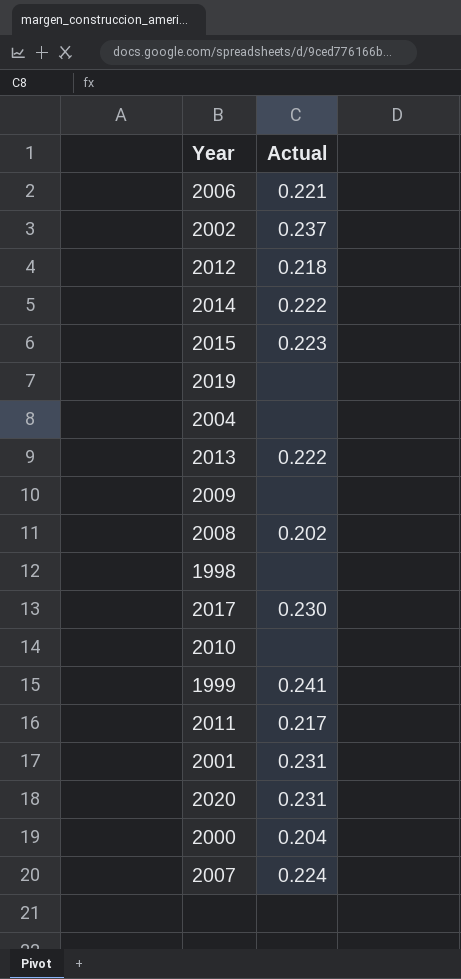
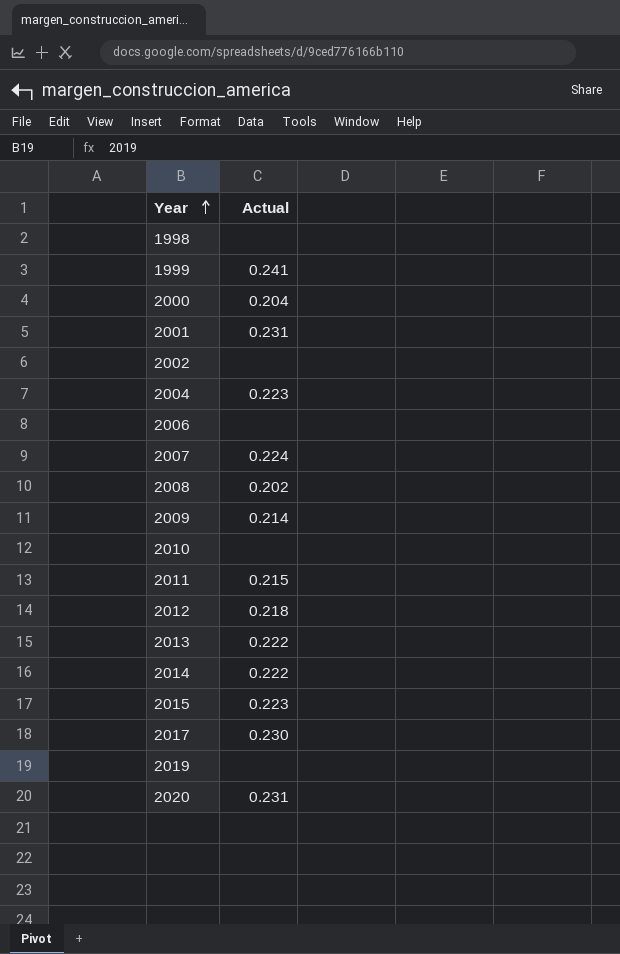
row order: none -> Year ascending
2002 | Actual: 0.237 -> none
2004 | Actual: none -> 0.223
2006 | Actual: 0.221 -> none
2009 | Actual: none -> 0.214
2011 | Actual: 0.217 -> 0.215

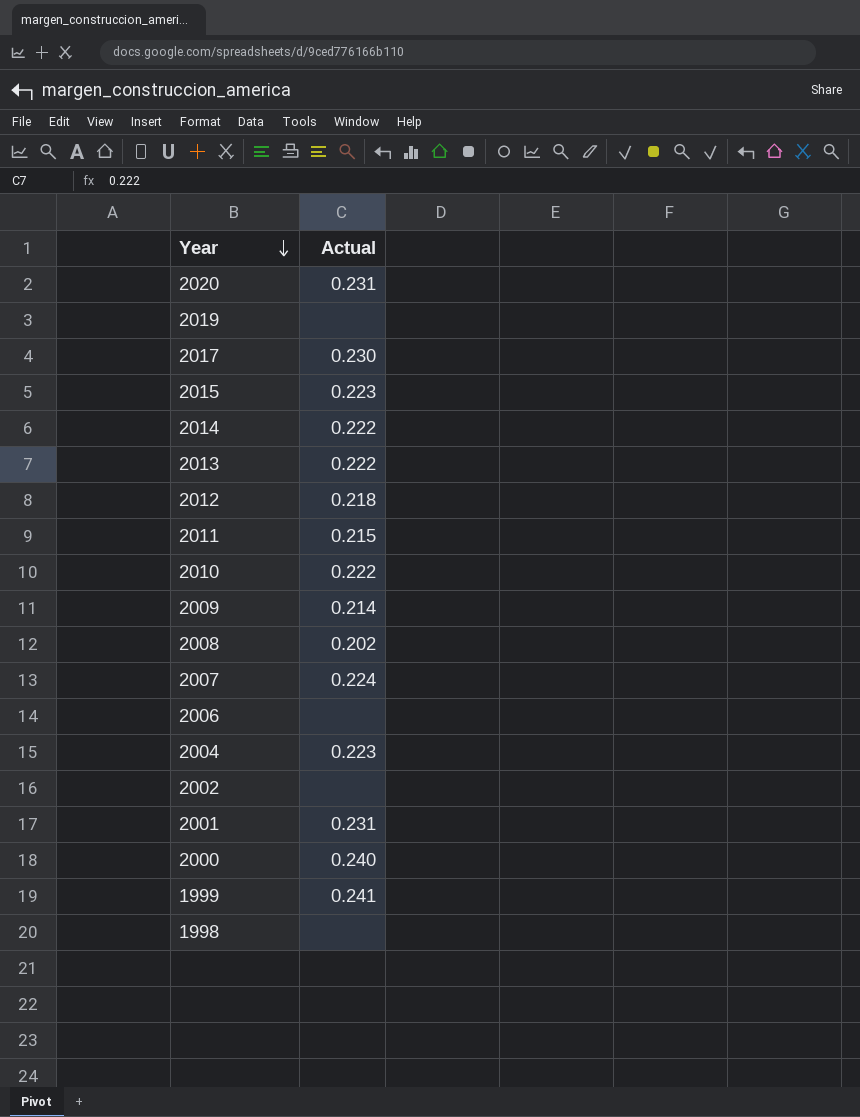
row order: Year ascending -> Year descending
2010 | Actual: none -> 0.222
2000 | Actual: 0.204 -> 0.240

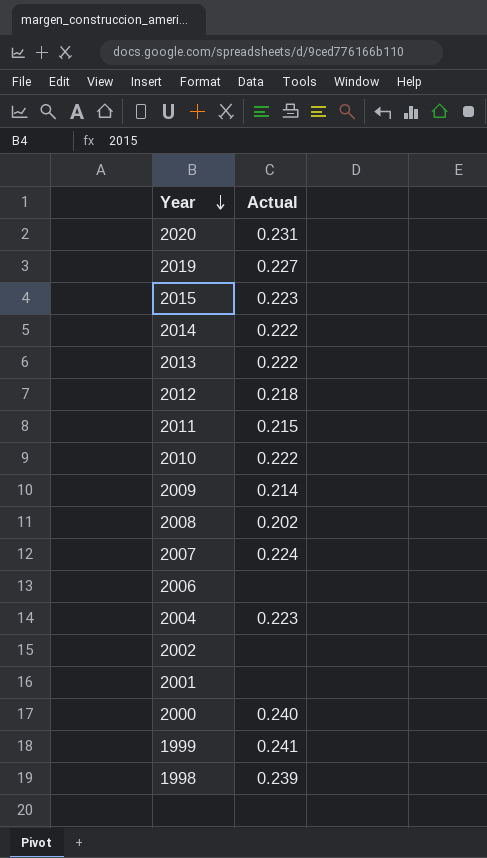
row 2017: 0.230 -> none
2019 | Actual: none -> 0.227
2001 | Actual: 0.231 -> none
1998 | Actual: none -> 0.239

